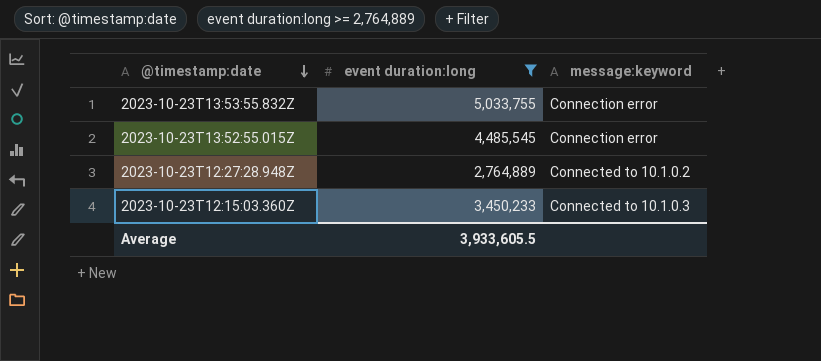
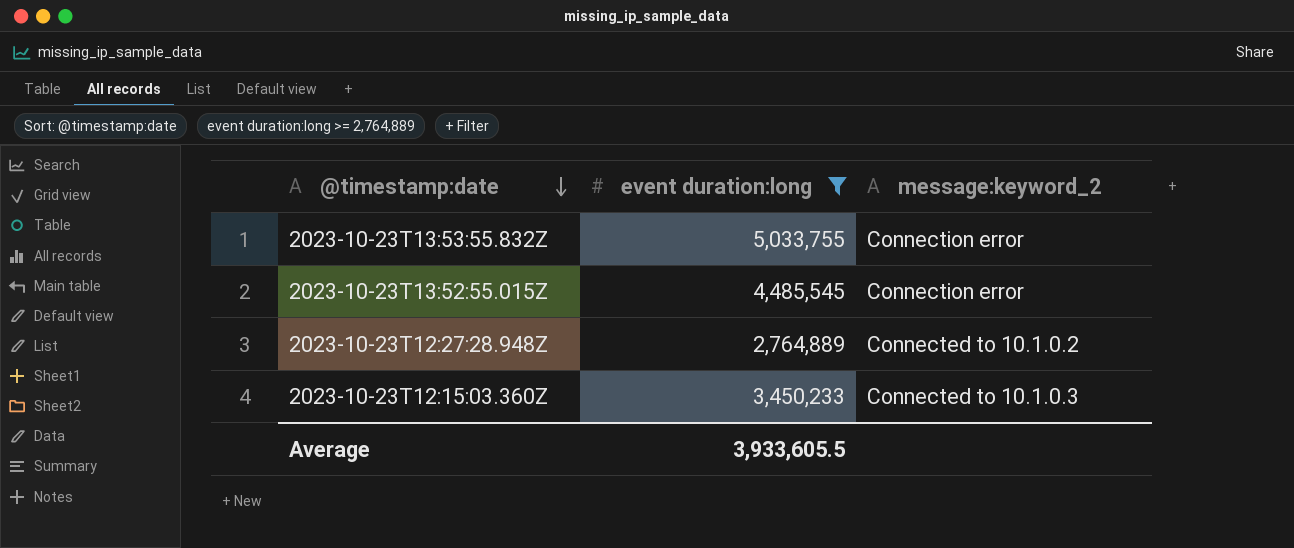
column name: message:keyword -> message:keyword_2

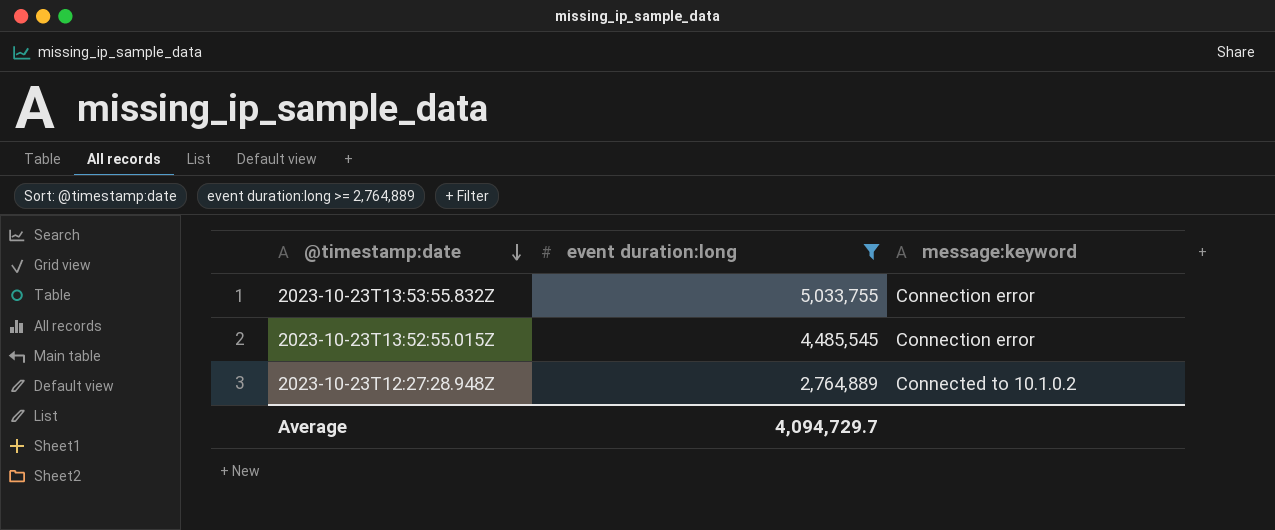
column name: message:keyword_2 -> message:keyword
row 2023-10-23T12:15:03.360Z: 3,450,233 | Connected to 10.1.0.3 -> none
Average | event duration:long: 3,933,605.5 -> 4,094,729.7

